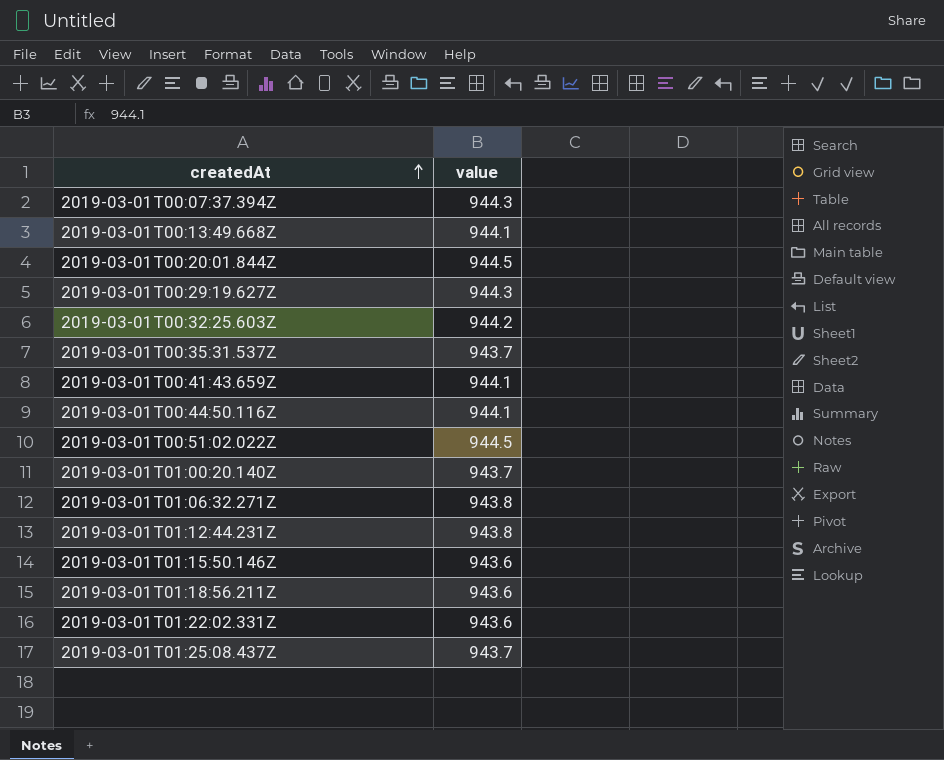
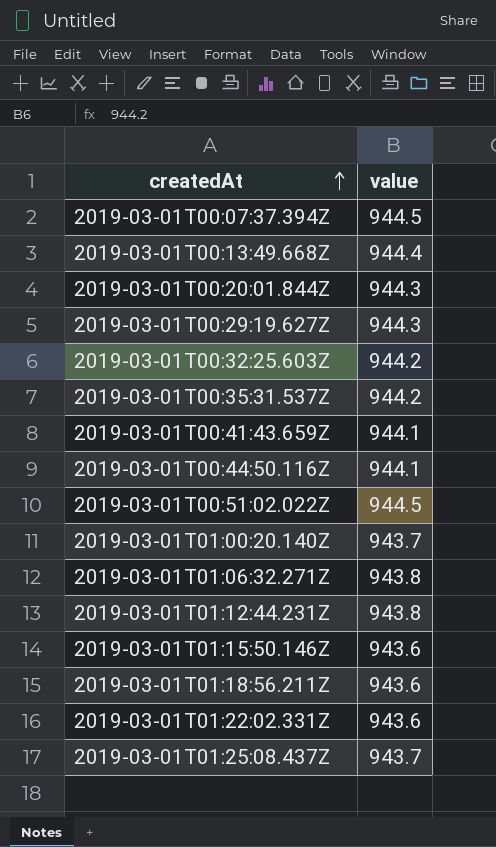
2019-03-01T00:07:37.394Z | value: 944.3 -> 944.5
2019-03-01T00:13:49.668Z | value: 944.1 -> 944.4
2019-03-01T00:20:01.844Z | value: 944.5 -> 944.3
2019-03-01T00:35:31.537Z | value: 943.7 -> 944.2

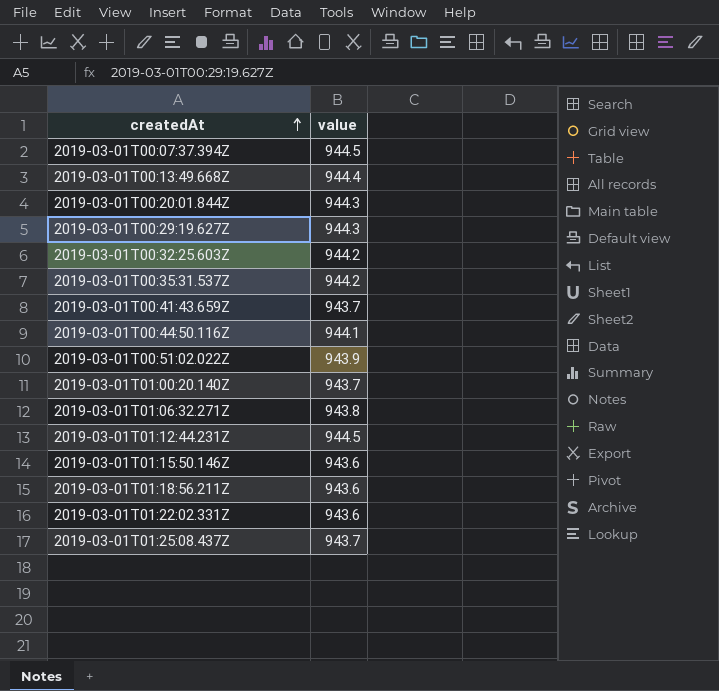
2019-03-01T00:41:43.659Z | value: 944.1 -> 943.7
2019-03-01T00:51:02.022Z | value: 944.5 -> 943.9
2019-03-01T01:12:44.231Z | value: 943.8 -> 944.5

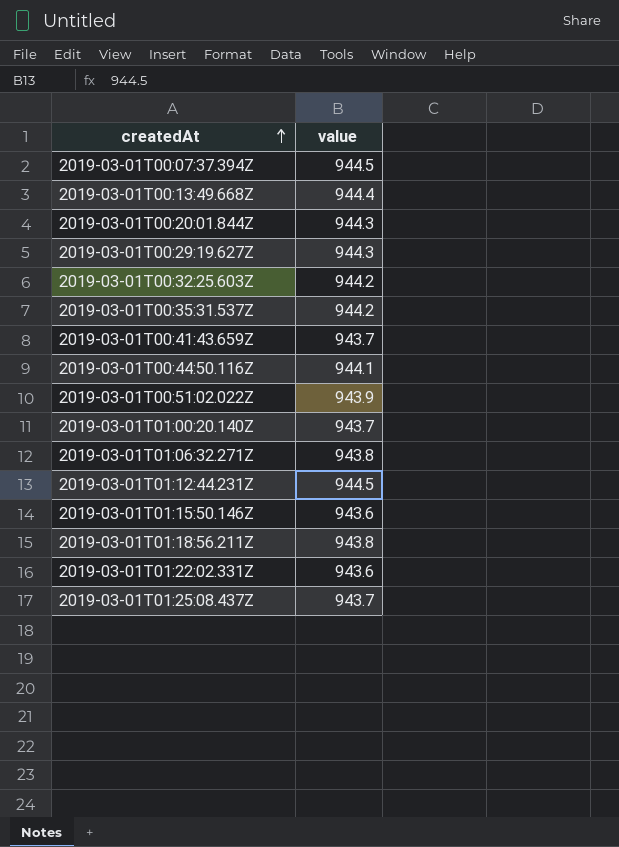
2019-03-01T01:18:56.211Z | value: 943.6 -> 943.8

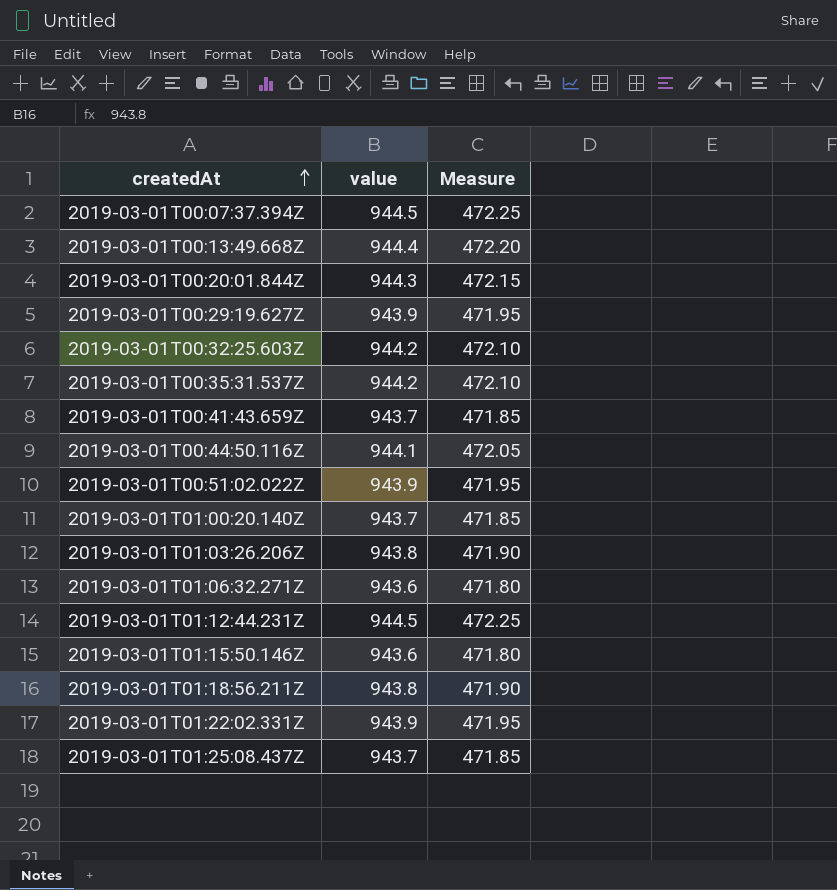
column Measure | formula: none -> [value] * 0.5
2019-03-01T00:29:19.627Z | value: 944.3 -> 943.9
row 2019-03-01T01:03:26.206Z: none -> 943.8 | 471.90
2019-03-01T01:06:32.271Z | value: 943.8 -> 943.6
2019-03-01T01:22:02.331Z | value: 943.6 -> 943.9

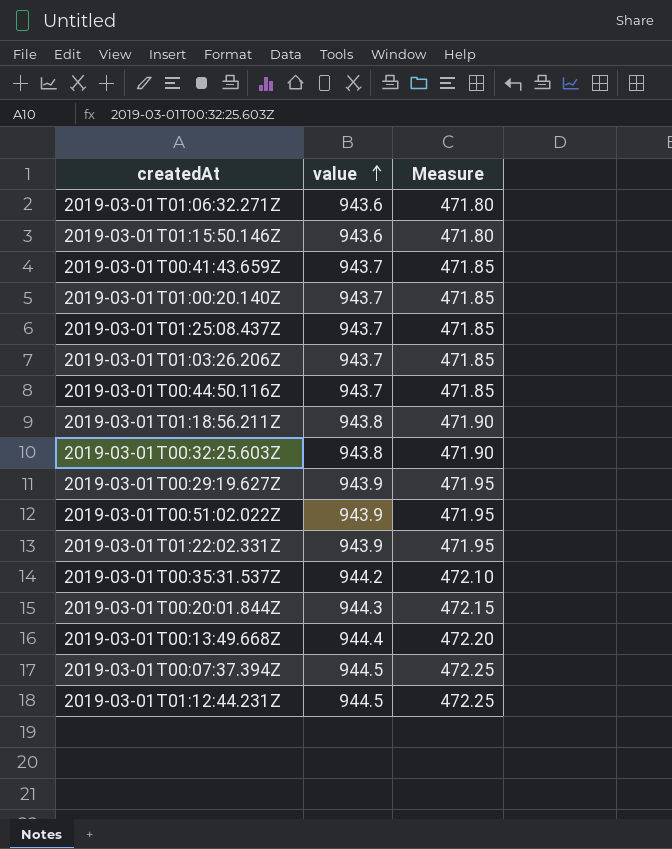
row order: createdAt ascending -> value ascending
2019-03-01T01:03:26.206Z | value: 943.8 -> 943.7
2019-03-01T01:03:26.206Z | Measure: 471.90 -> 471.85
2019-03-01T00:44:50.116Z | value: 944.1 -> 943.7
2019-03-01T00:44:50.116Z | Measure: 472.05 -> 471.85
2019-03-01T00:32:25.603Z | value: 944.2 -> 943.8
2019-03-01T00:32:25.603Z | Measure: 472.10 -> 471.90

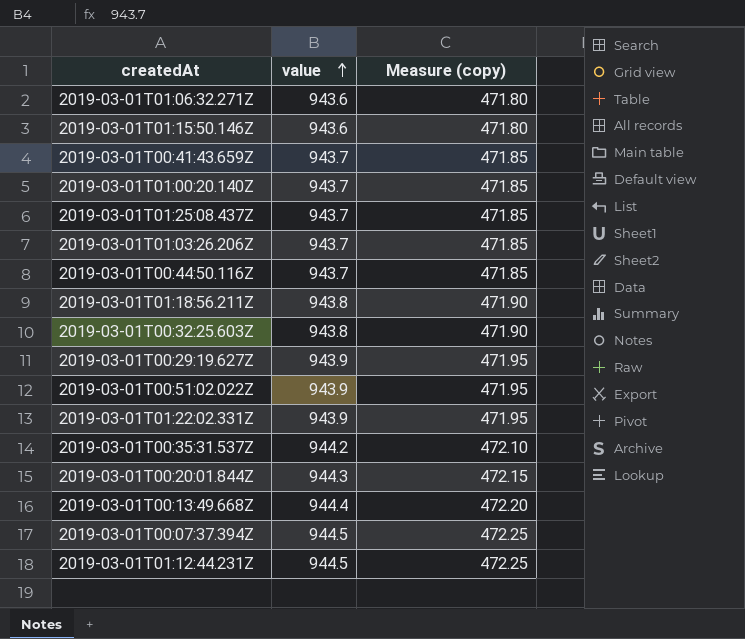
column name: Measure -> Measure (copy)

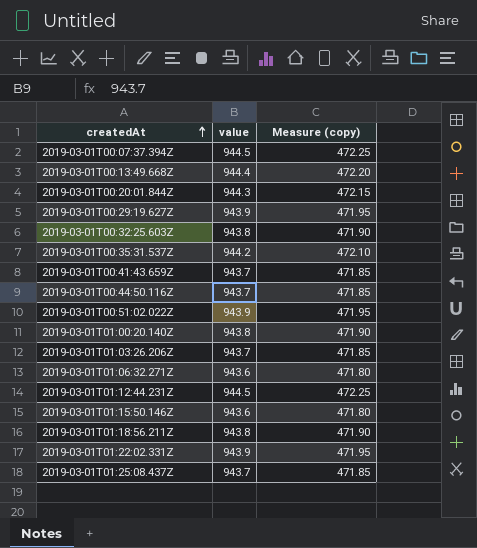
row order: value ascending -> createdAt ascending
2019-03-01T01:00:20.140Z | value: 943.7 -> 943.8
2019-03-01T01:00:20.140Z | Measure (copy): 471.85 -> 471.90

